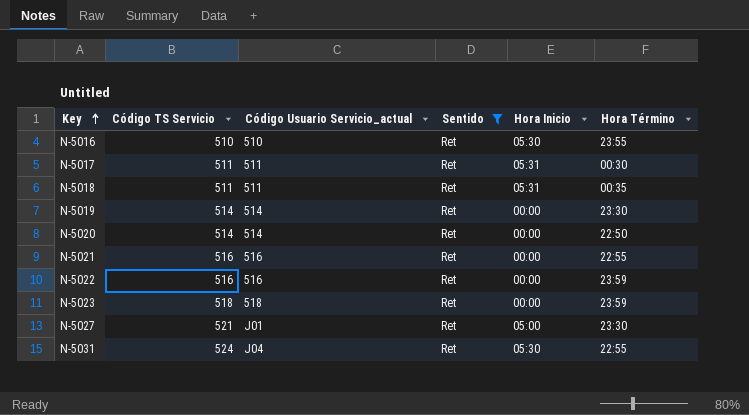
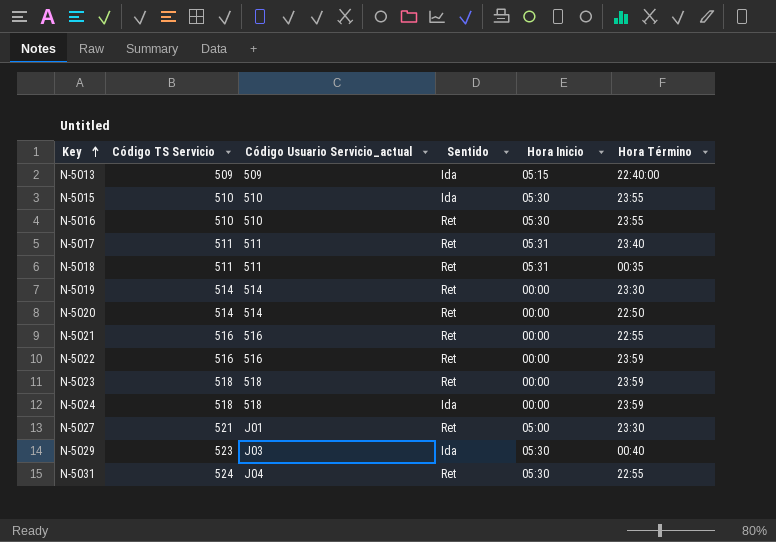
filter: Sentido = Ret -> none
N-5017 | Hora Término: 00:30 -> 23:40

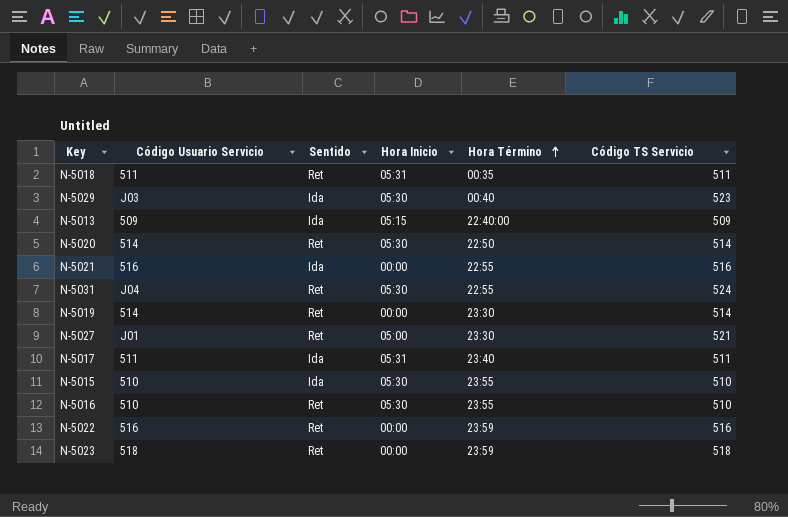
row order: Key ascending -> Hora Término ascending
column name: Código Usuario Servicio_actual -> Código Usuario Servicio
column Código TS Servicio | position: 2 -> 6
row N-5024: 518 | 518 | Ida | 00:00 | 23:59 -> none
N-5020 | Hora Inicio: 00:00 -> 05:30
N-5021 | Sentido: Ret -> Ida
N-5017 | Sentido: Ret -> Ida

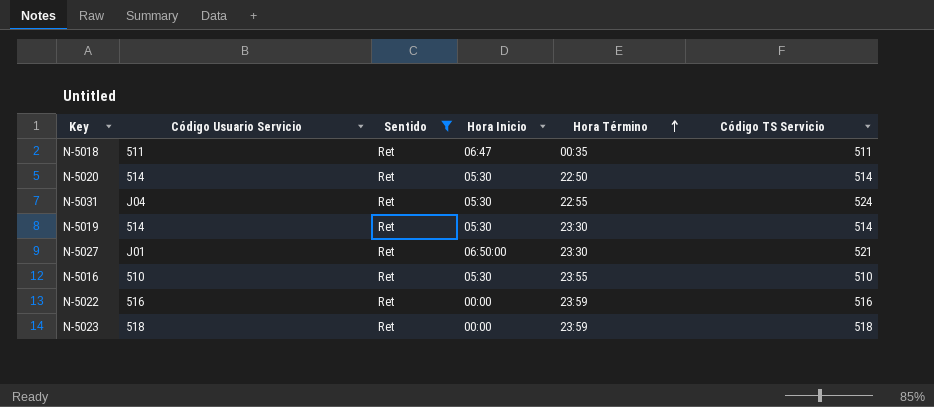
filter: none -> Sentido = Ret
N-5018 | Hora Inicio: 05:31 -> 06:47
N-5019 | Hora Inicio: 00:00 -> 05:30
N-5027 | Hora Inicio: 05:00 -> 06:50:00

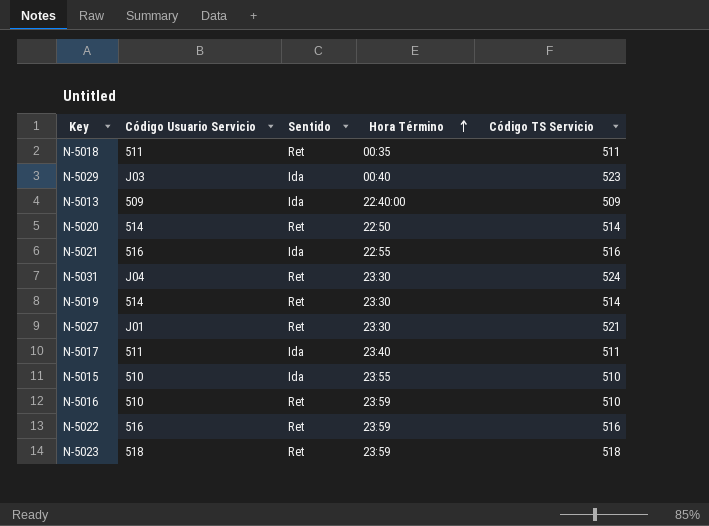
filter: Sentido = Ret -> none
column Hora Inicio | position: 4 -> none
N-5031 | Hora Término: 22:55 -> 23:30
N-5016 | Hora Término: 23:55 -> 23:59

